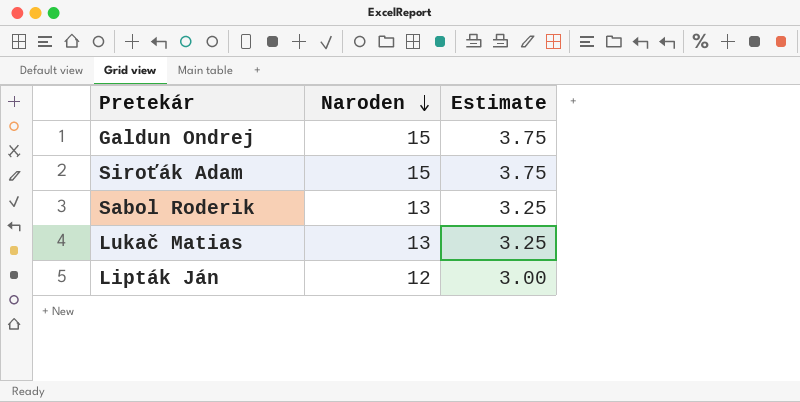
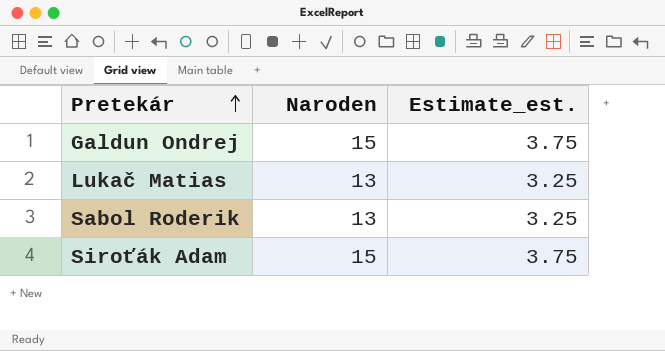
row order: Naroden descending -> Pretekár ascending
column name: Estimate -> Estimate_est.
row Lipták Ján: 12 | 3.00 -> none

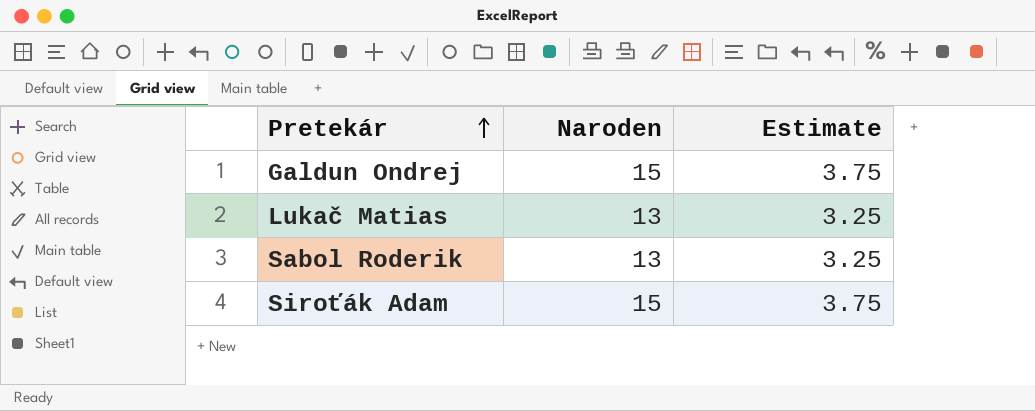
column name: Estimate_est. -> Estimate

